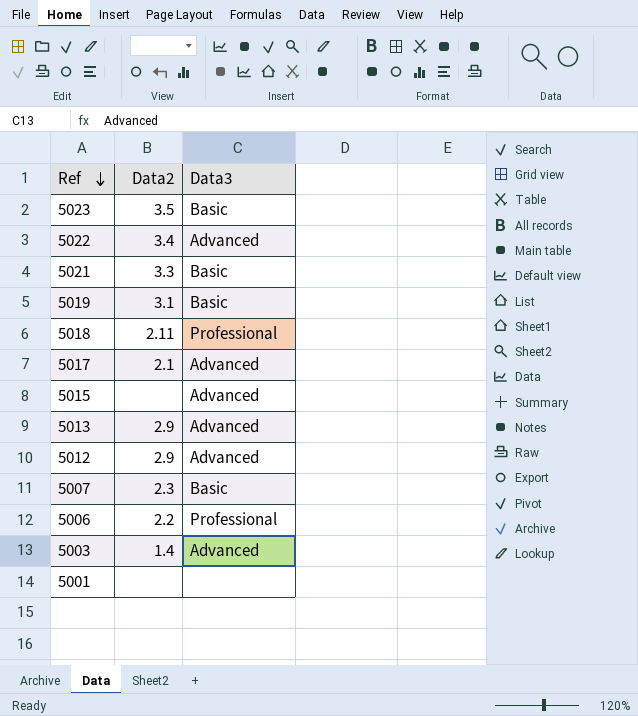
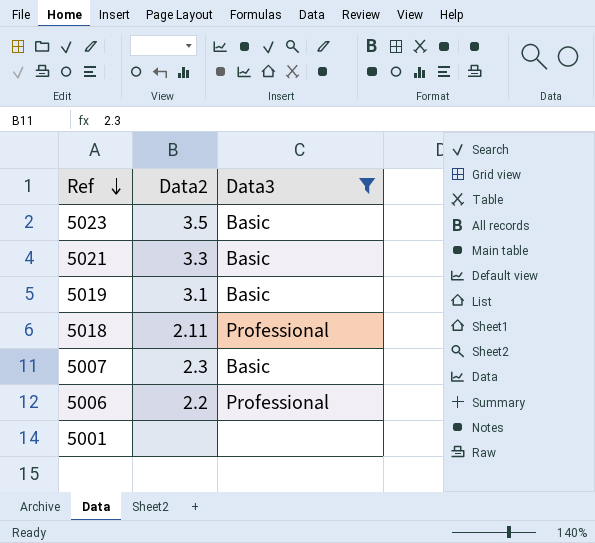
filter: none -> Data3 != Advanced

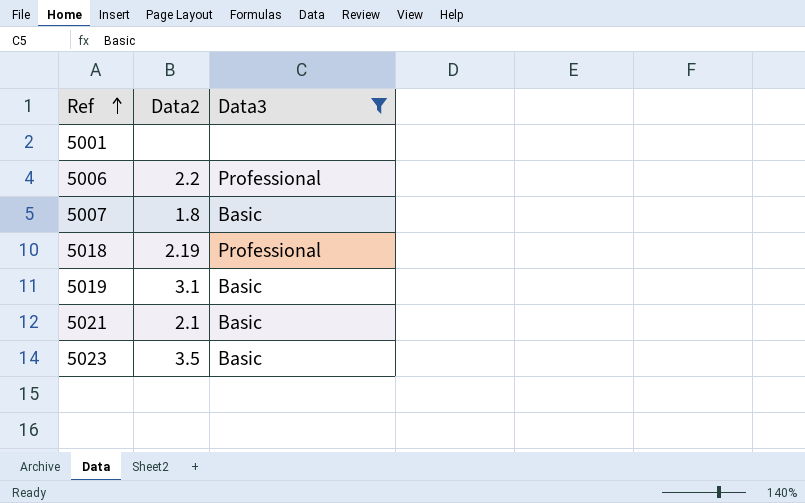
row order: Ref descending -> Ref ascending
5007 | Data2: 2.3 -> 1.8
5018 | Data2: 2.11 -> 2.19
5021 | Data2: 3.3 -> 2.1

